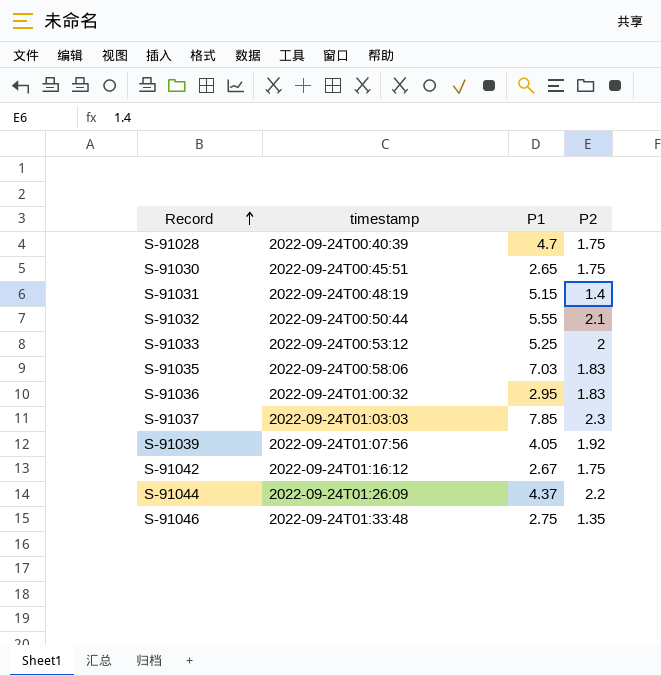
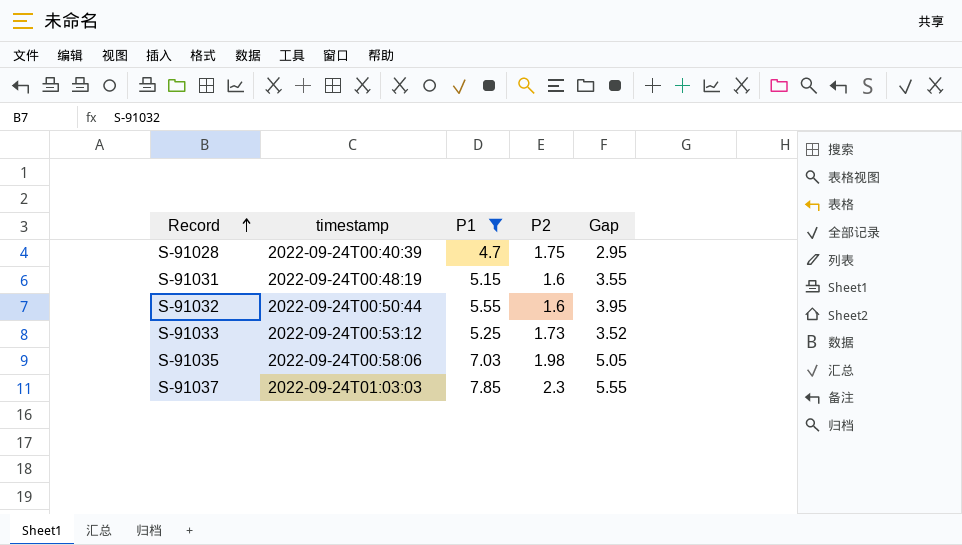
filter: none -> P1 >= 4.7
column Gap | formula: none -> [P1] - [P2]
S-91031 | P2: 1.4 -> 1.6
S-91032 | P2: 2.1 -> 1.6
S-91033 | P2: 2 -> 1.73
S-91035 | P2: 1.83 -> 1.98

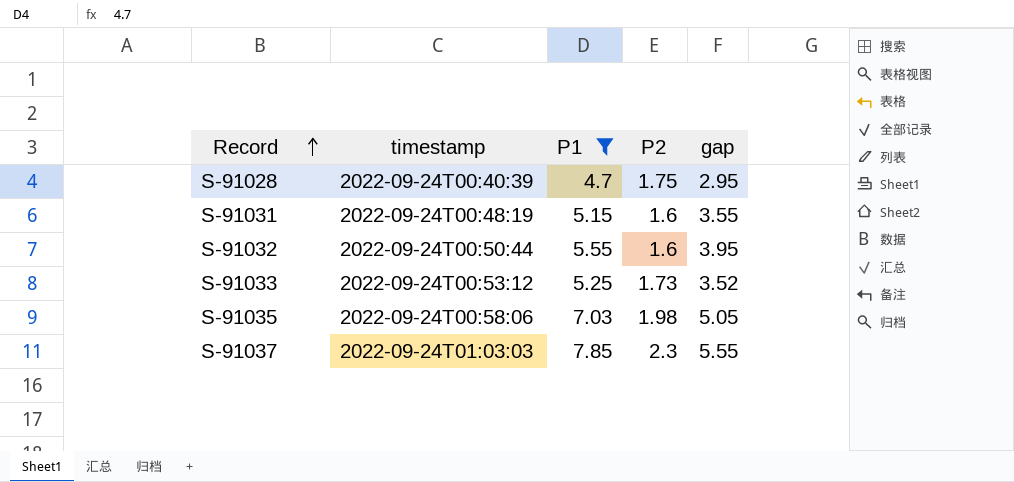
column name: Gap -> gap

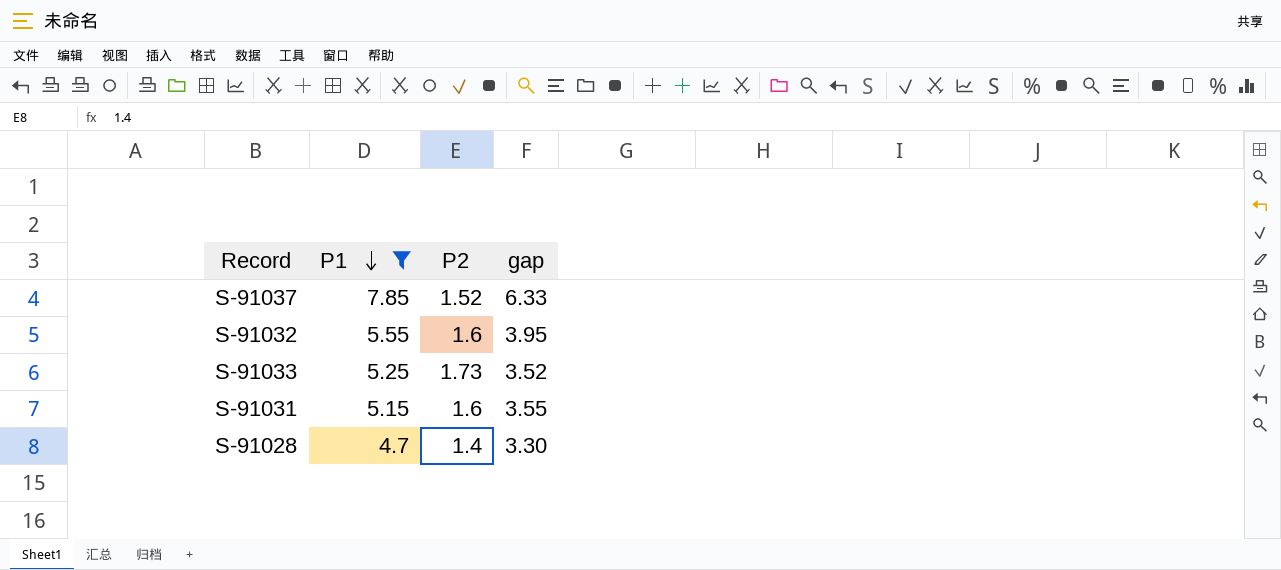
row order: Record ascending -> P1 descending
column timestamp | position: 2 -> none
row S-91035: 2022-09-24T00:58:06 | 7.03 | 1.98 | 5.05 -> none
S-91037 | P2: 2.3 -> 1.52
S-91037 | gap: 5.55 -> 6.33
S-91028 | P2: 1.75 -> 1.4
S-91028 | gap: 2.95 -> 3.30

